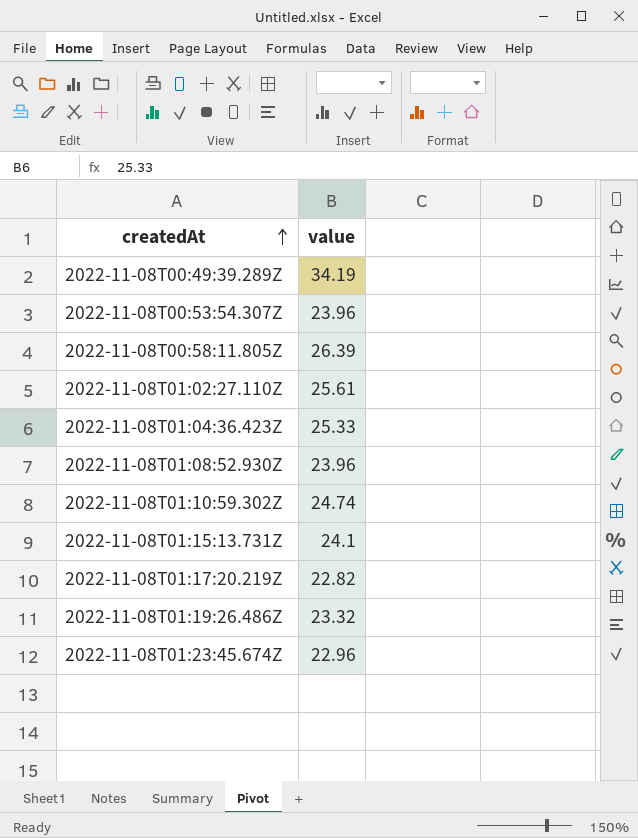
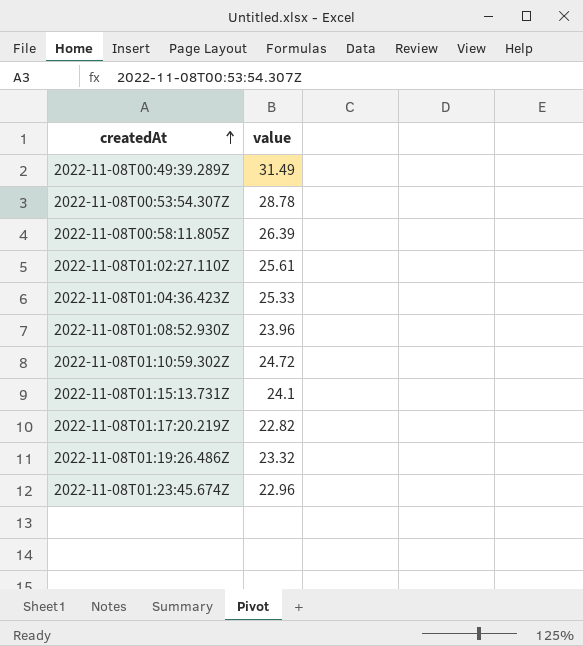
2022-11-08T00:49:39.289Z | value: 34.19 -> 31.49
2022-11-08T00:53:54.307Z | value: 23.96 -> 28.78
2022-11-08T01:10:59.302Z | value: 24.74 -> 24.72

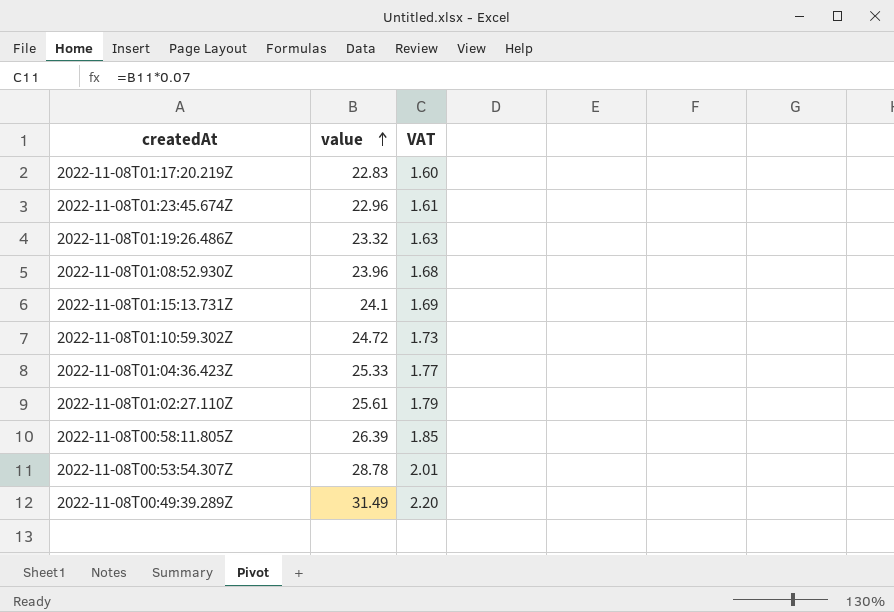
row order: createdAt ascending -> value ascending
column VAT | formula: none -> [value] * 0.07
2022-11-08T01:17:20.219Z | value: 22.82 -> 22.83

